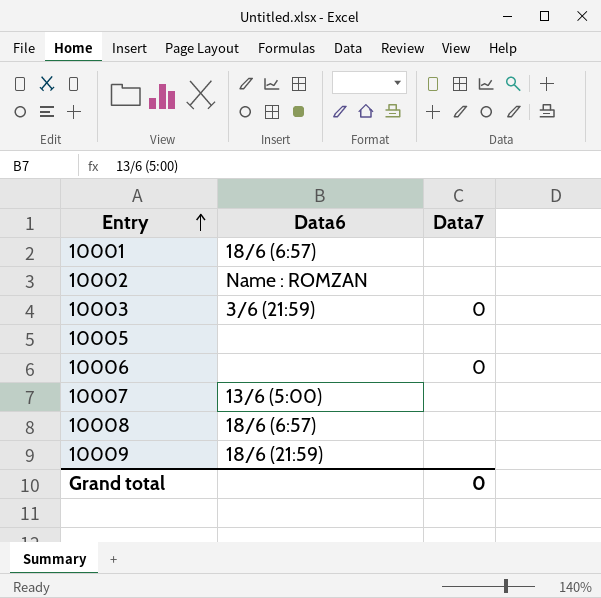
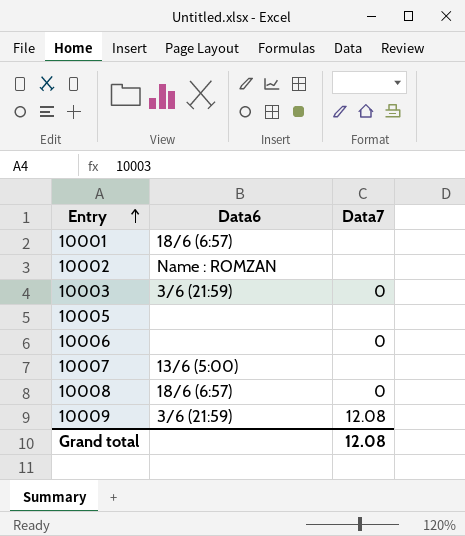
10008 | Data7: none -> 0
10009 | Data6: 18/6 (21:59) -> 3/6 (21:59)
10009 | Data7: none -> 12.08
Grand total | Data7: 0 -> 12.08

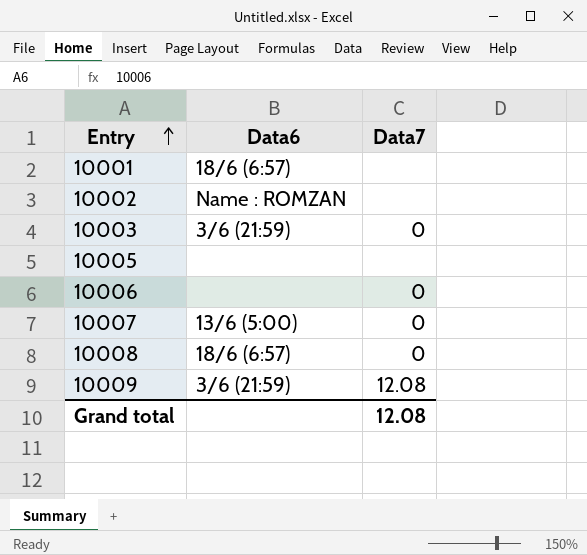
10007 | Data7: none -> 0

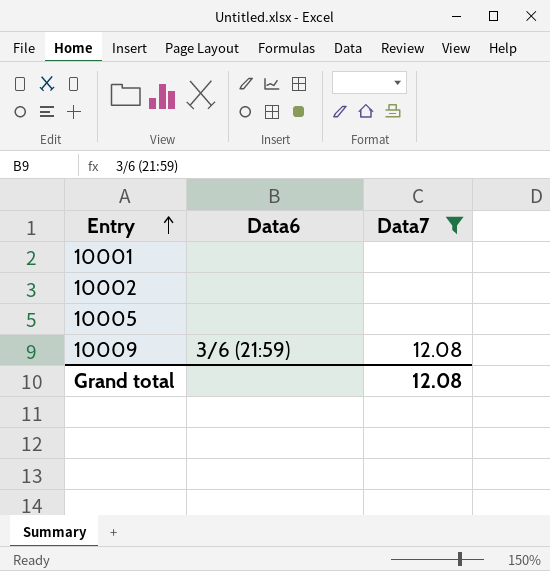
filter: none -> Data7 != 0
10001 | Data6: 18/6 (6:57) -> none
10002 | Data6: Name : ROMZAN -> none

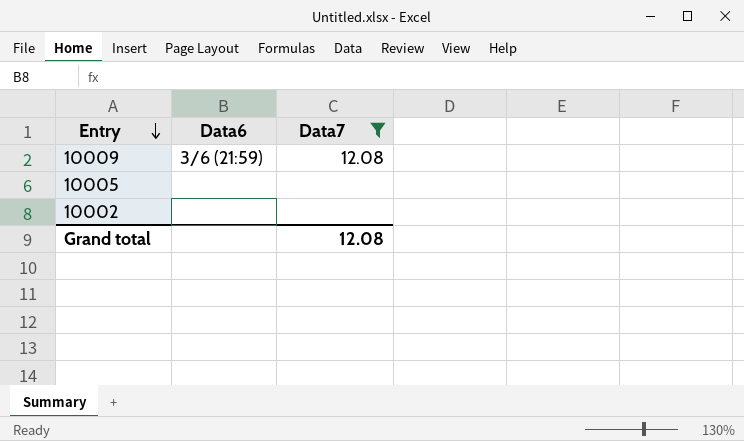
row order: Entry ascending -> Entry descending
row 10001: none | none -> none

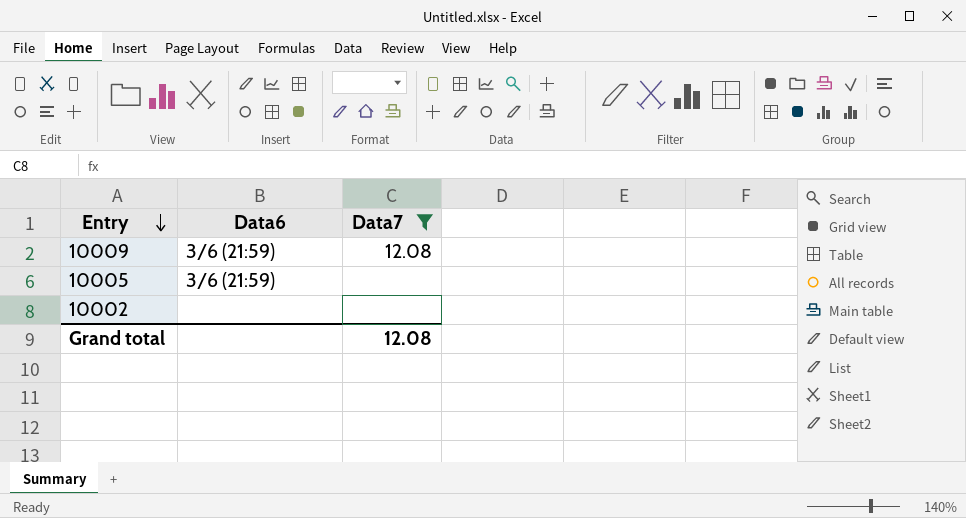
10005 | Data6: none -> 3/6 (21:59)

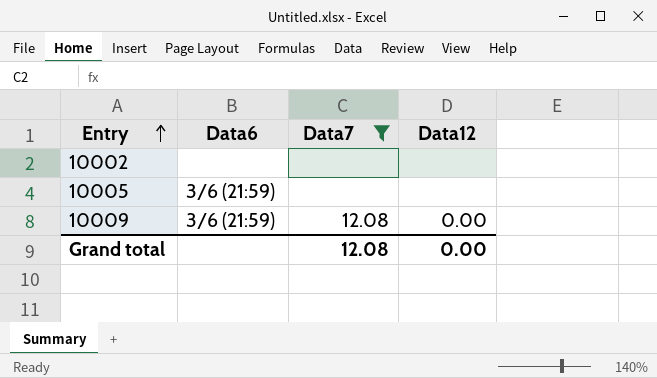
row order: Entry descending -> Entry ascending
column Data12 | position: none -> 4

